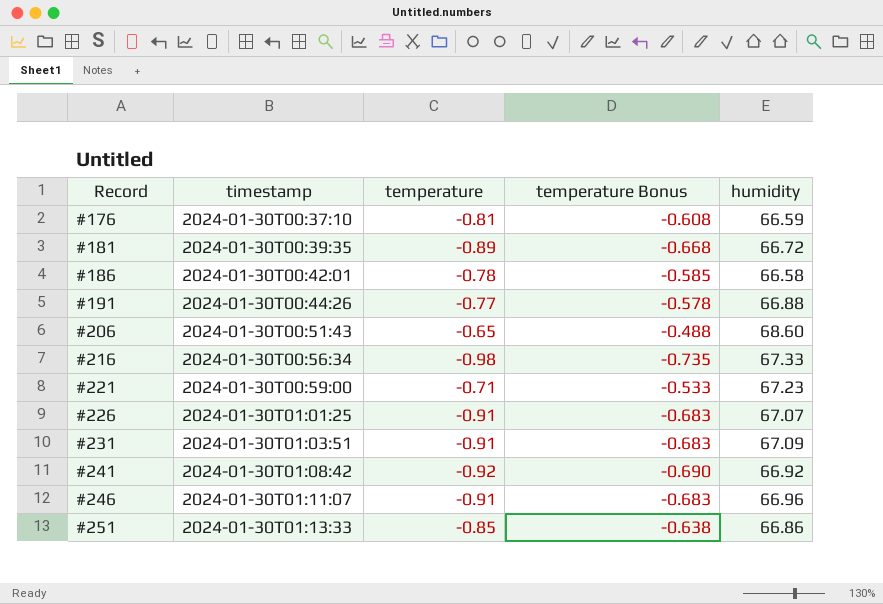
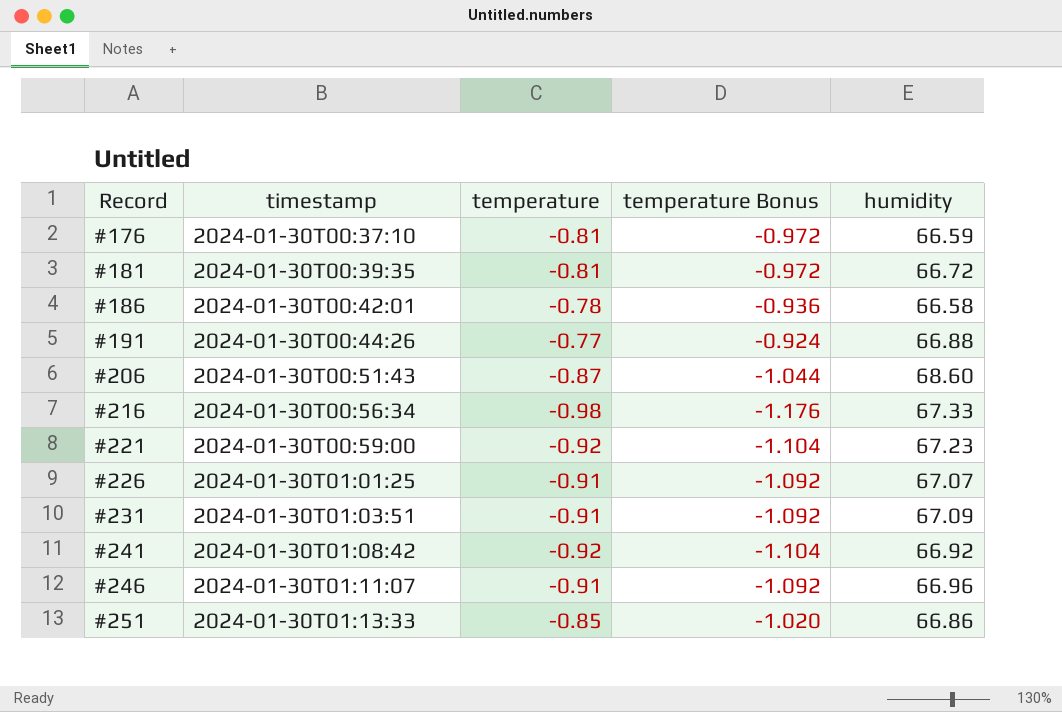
column temperature Bonus | formula: [temperature] * 0.75 -> [temperature] * 1.2
#181 | temperature: -0.89 -> -0.81
#206 | temperature: -0.65 -> -0.87
#221 | temperature: -0.71 -> -0.92

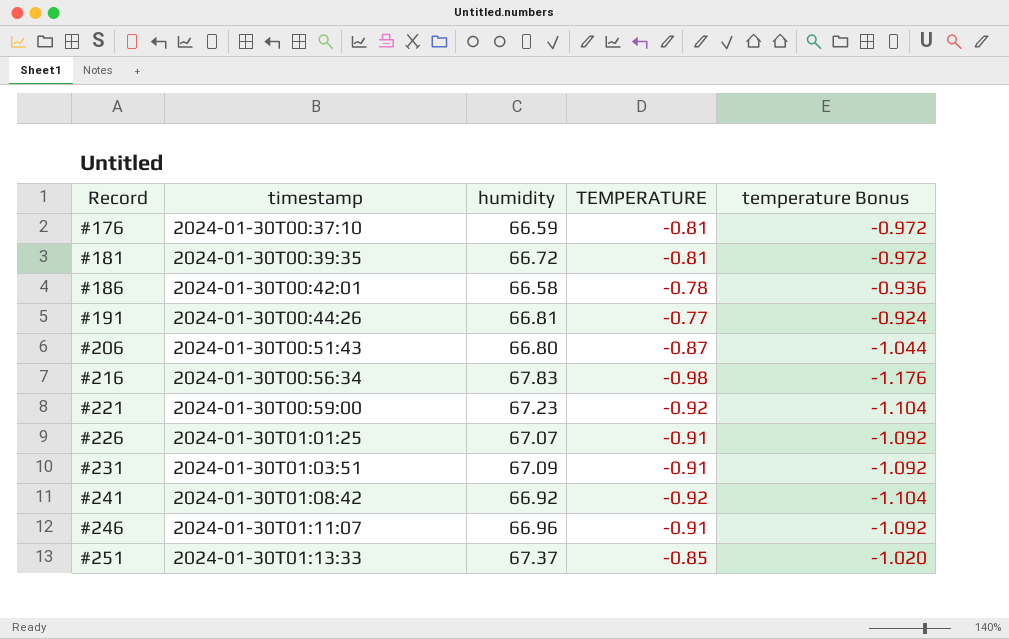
column humidity | position: 5 -> 3
column name: temperature -> TEMPERATURE
#191 | humidity: 66.88 -> 66.81
#206 | humidity: 68.60 -> 66.80
#216 | humidity: 67.33 -> 67.83
#251 | humidity: 66.86 -> 67.37

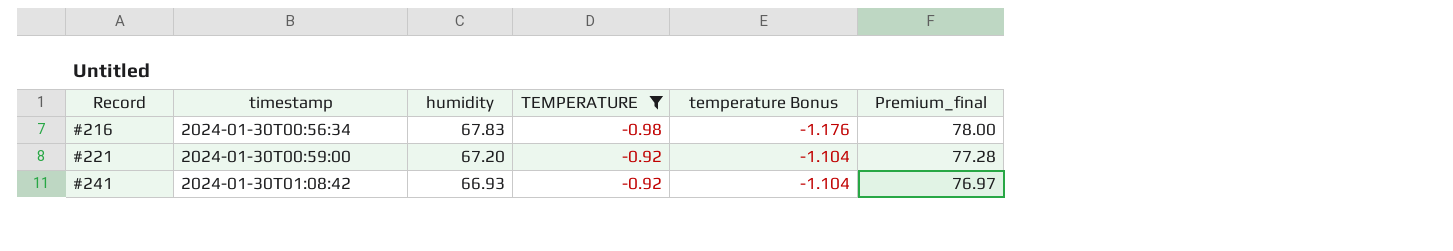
filter: none -> TEMPERATURE <= -0.92
column Premium_final | formula: none -> [humidity] * 1.15
#221 | humidity: 67.23 -> 67.20
#241 | humidity: 66.92 -> 66.93

